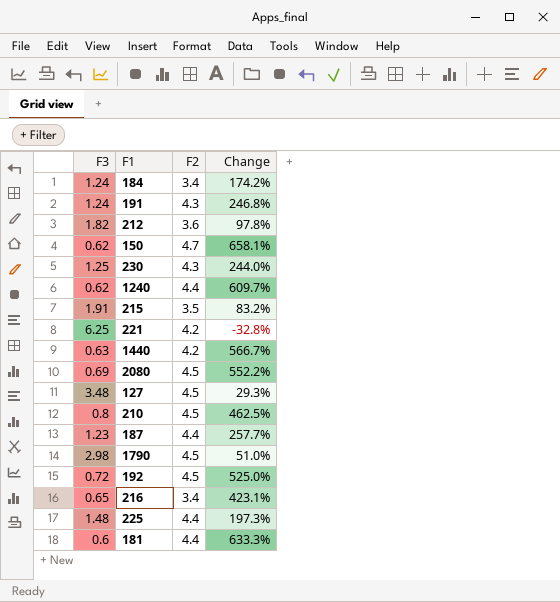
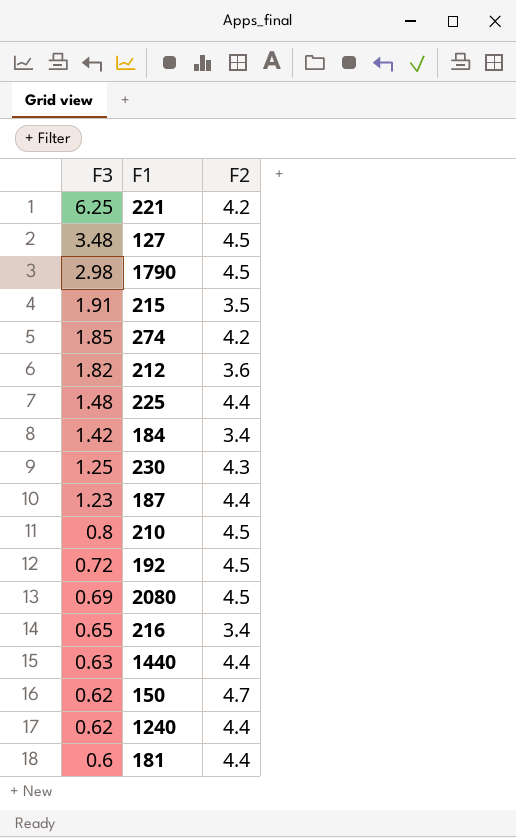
row order: none -> F3 descending
column Change | formula: ([F2] - [F3]) / [F3] -> none
row 191: 1.24 | 4.3 | 246.8% -> none
row 274: none -> 1.85 | 4.2
184 | F3: 1.24 -> 1.42
1440 | F2: 4.2 -> 4.4

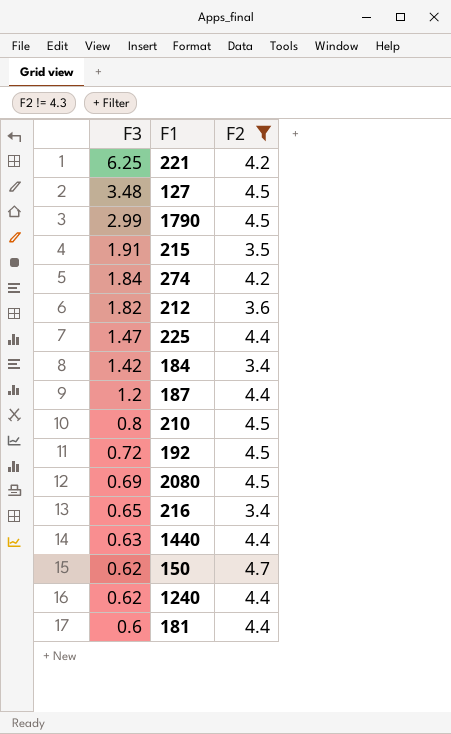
filter: none -> F2 != 4.3
1790 | F3: 2.98 -> 2.99
274 | F3: 1.85 -> 1.84
225 | F3: 1.48 -> 1.47
187 | F3: 1.23 -> 1.2

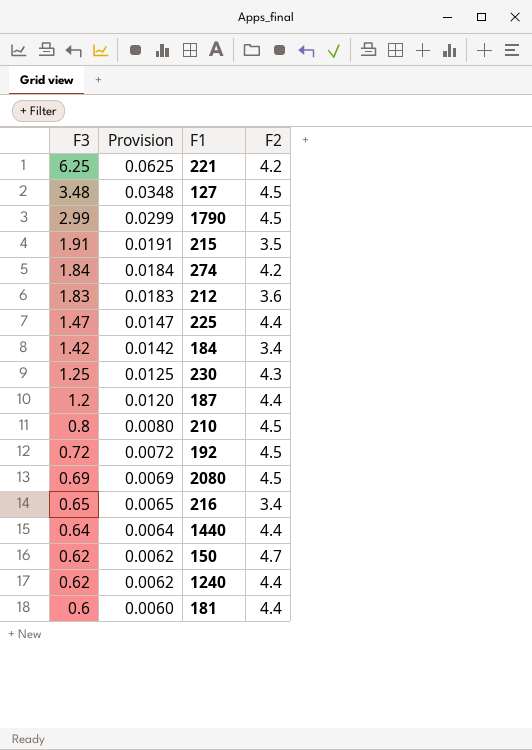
filter: F2 != 4.3 -> none
column Provision | formula: none -> [F3] * 0.01
212 | F3: 1.82 -> 1.83
1440 | F3: 0.63 -> 0.64

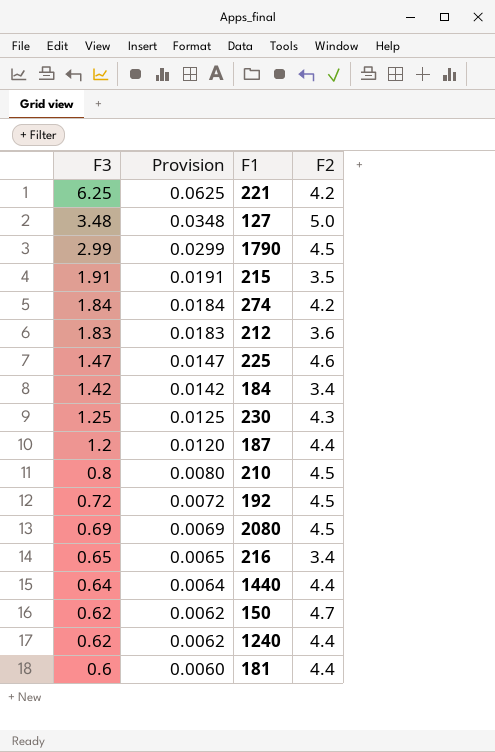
127 | F2: 4.5 -> 5.0
225 | F2: 4.4 -> 4.6

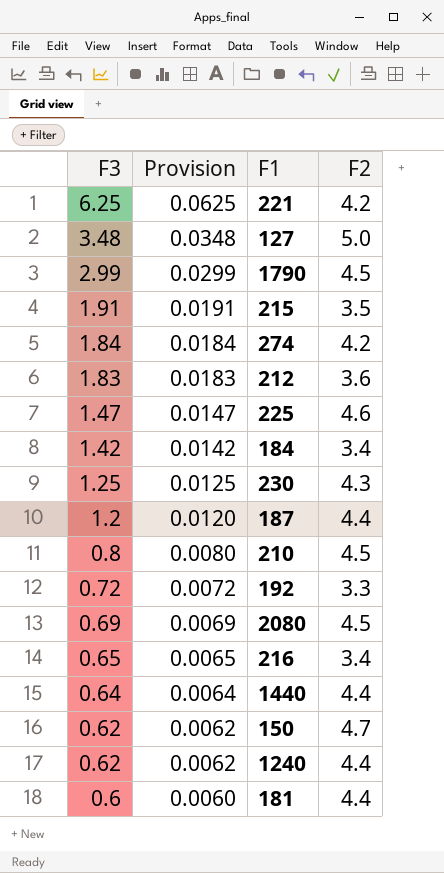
192 | F2: 4.5 -> 3.3

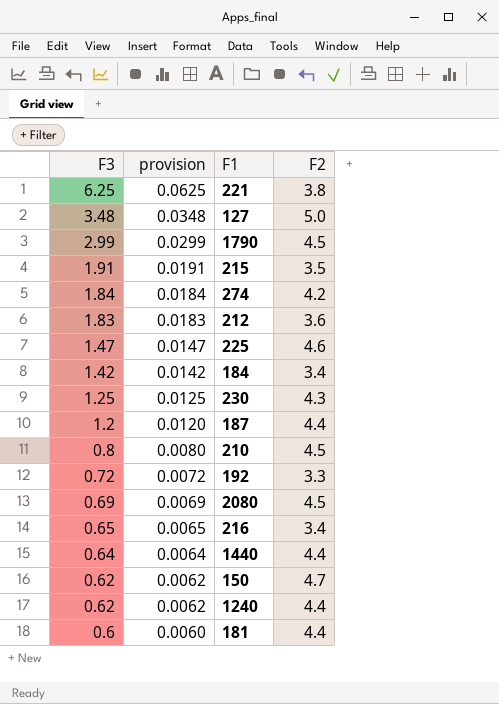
column name: Provision -> provision
221 | F2: 4.2 -> 3.8

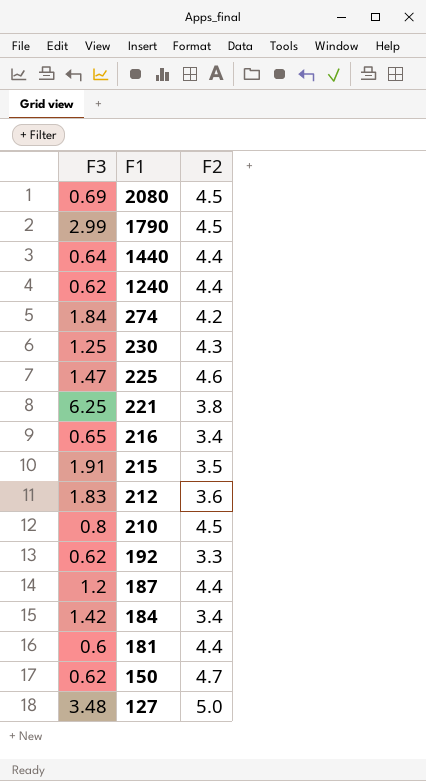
row order: F3 descending -> F1 descending
column provision | formula: [F3] * 0.01 -> none
192 | F3: 0.72 -> 0.62

